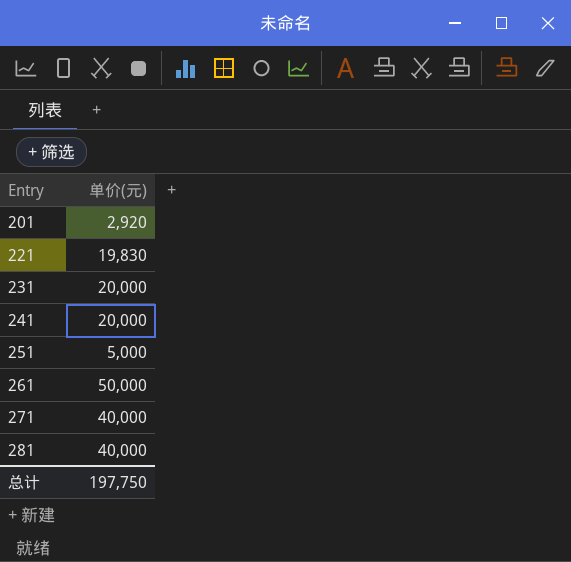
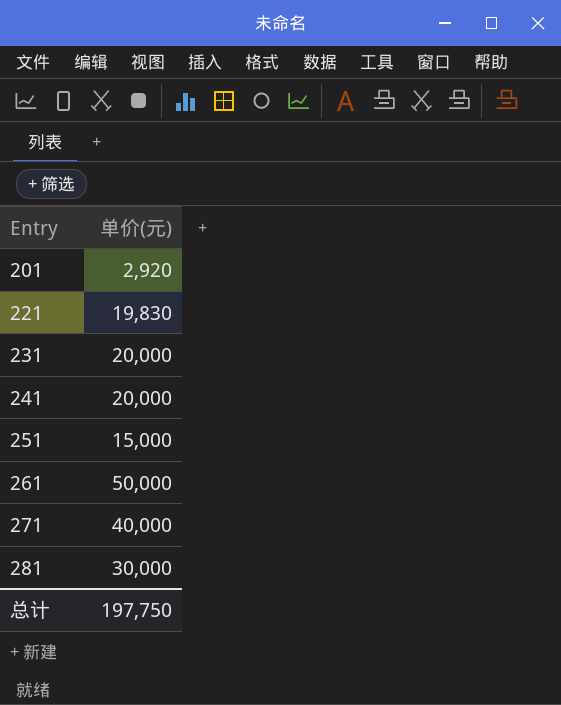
251 | 单价(元): 5,000 -> 15,000
281 | 单价(元): 40,000 -> 30,000

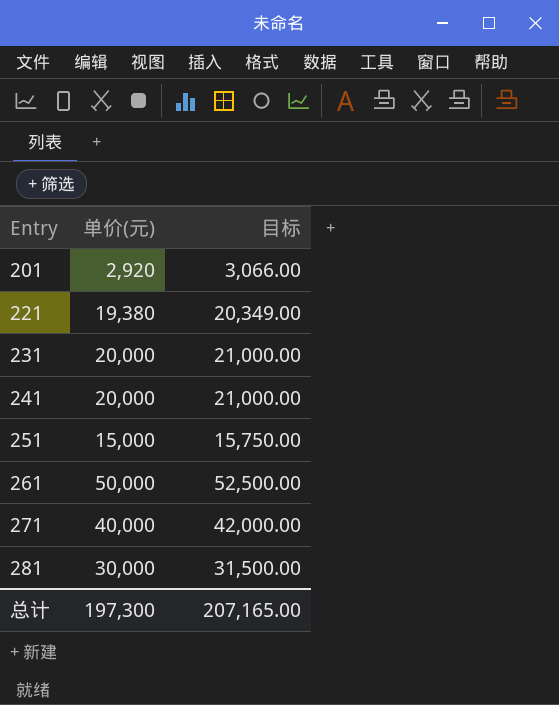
column 目标 | formula: none -> [单价(元)] * 1.05
221 | 单价(元): 19,830 -> 19,380
总计 | 单价(元): 197,750 -> 197,300

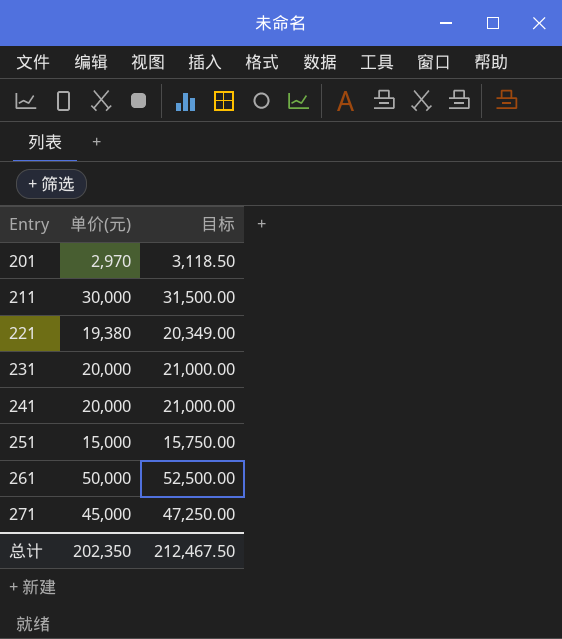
row 281: 30,000 | 31,500.00 -> none
201 | 单价(元): 2,920 -> 2,970
201 | 目标: 3,066.00 -> 3,118.50
row 211: none -> 30,000 | 31,500.00
271 | 单价(元): 40,000 -> 45,000
271 | 目标: 42,000.00 -> 47,250.00
总计 | 单价(元): 197,300 -> 202,350
总计 | 目标: 207,165.00 -> 212,467.50

